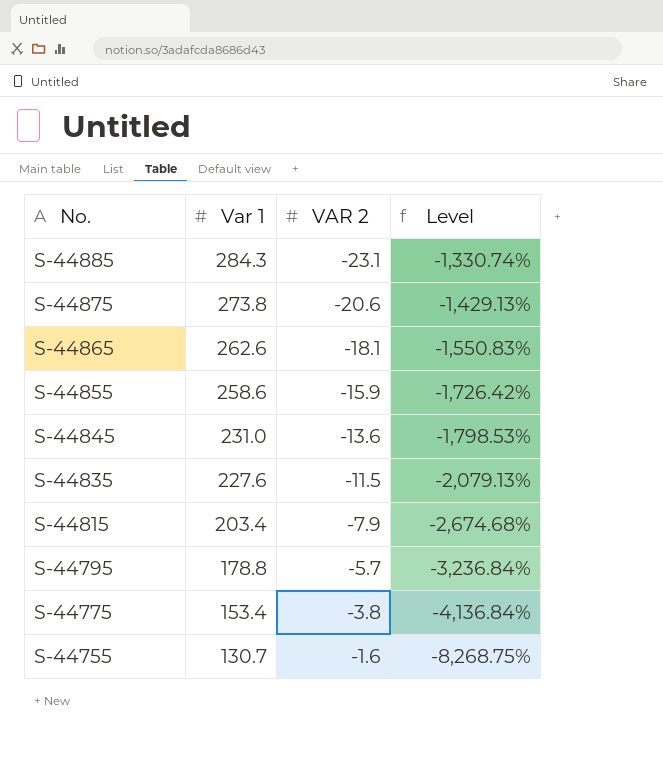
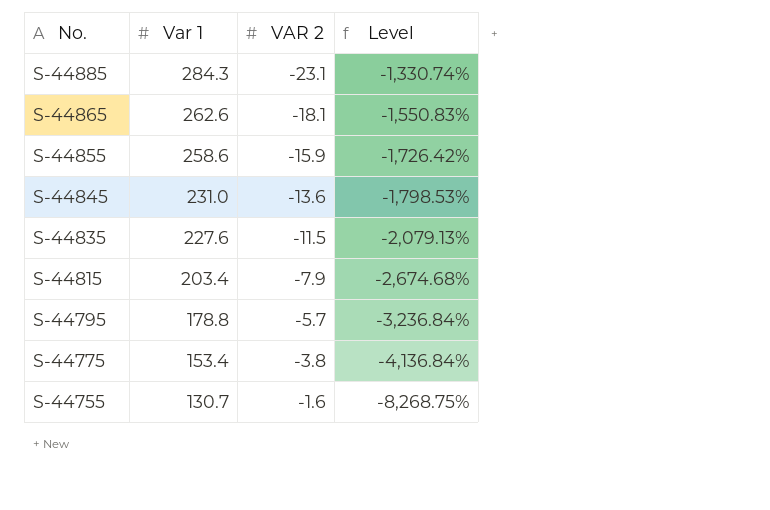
row S-44875: 273.8 | -20.6 | -1,429.13% -> none

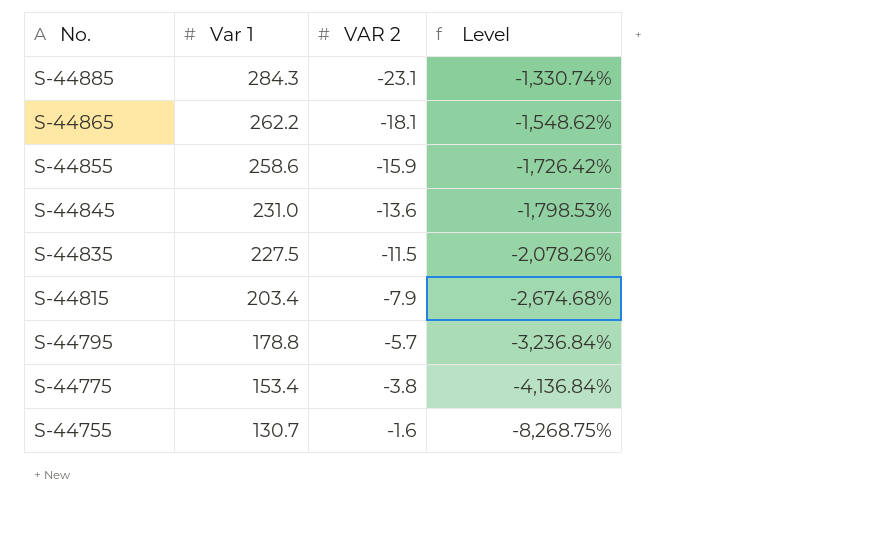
S-44865 | Var 1: 262.6 -> 262.2
S-44865 | Level: -1,550.83% -> -1,548.62%
S-44835 | Var 1: 227.6 -> 227.5
S-44835 | Level: -2,079.13% -> -2,078.26%

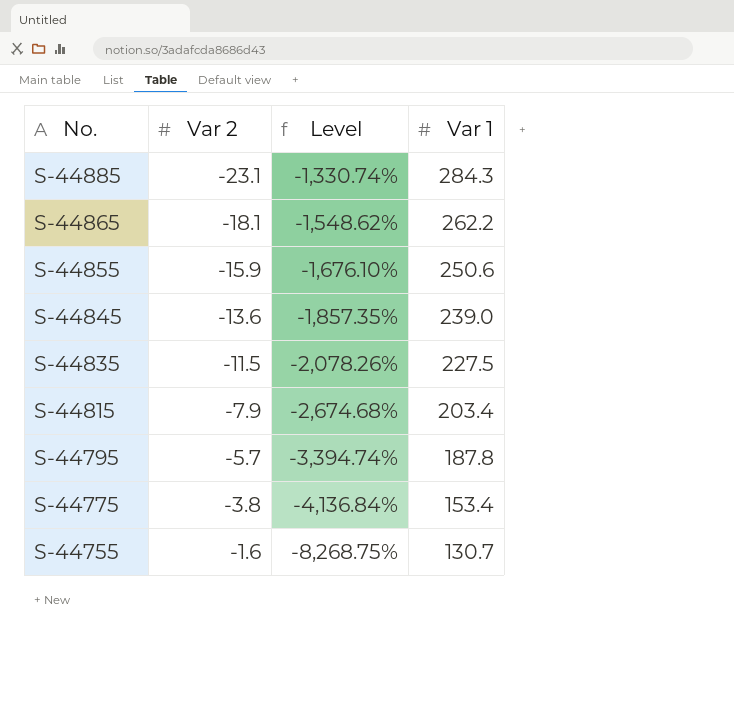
column name: VAR 2 -> Var 2
column Var 1 | position: 2 -> 4
S-44855 | Level: -1,726.42% -> -1,676.10%
S-44855 | Var 1: 258.6 -> 250.6
S-44845 | Level: -1,798.53% -> -1,857.35%
S-44845 | Var 1: 231.0 -> 239.0
S-44795 | Level: -3,236.84% -> -3,394.74%
S-44795 | Var 1: 178.8 -> 187.8

